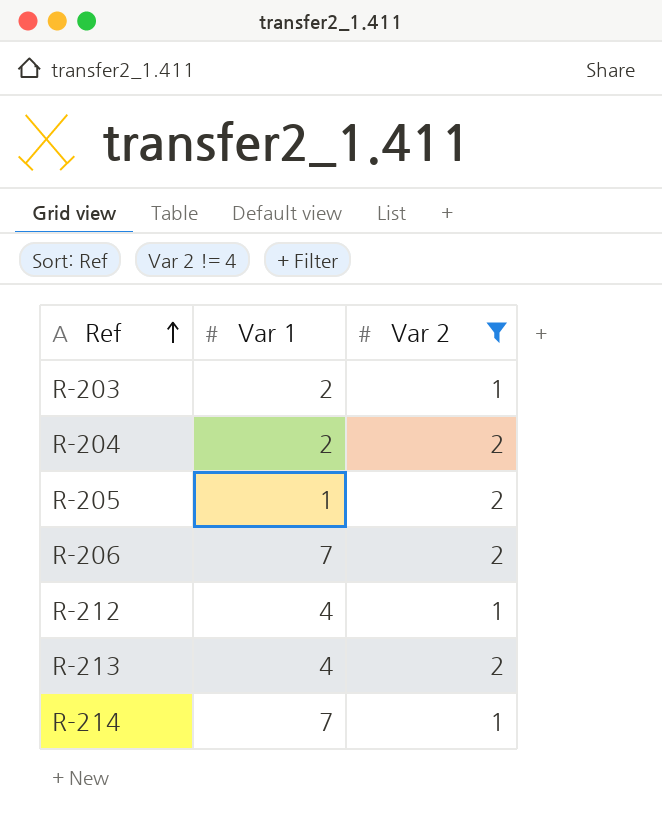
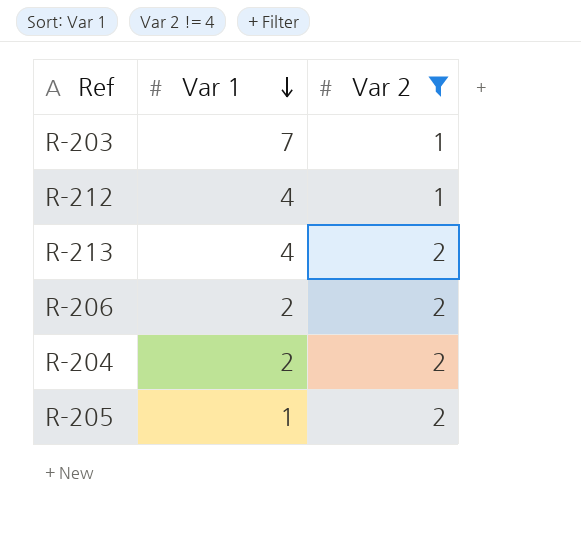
row order: Ref ascending -> Var 1 descending
row R-214: 7 | 1 -> none
R-203 | Var 1: 2 -> 7
R-206 | Var 1: 7 -> 2

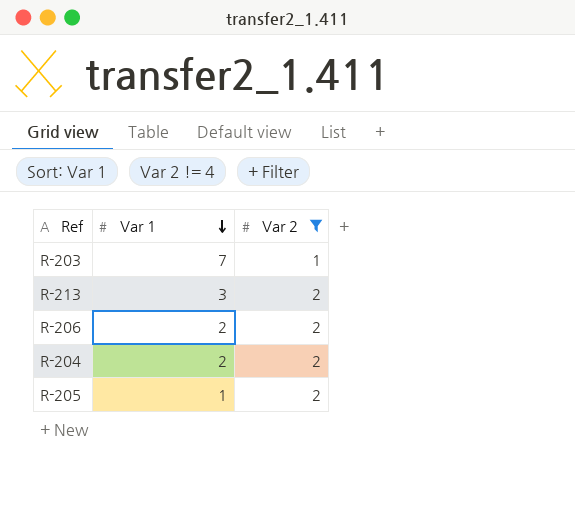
row R-212: 4 | 1 -> none
R-213 | Var 1: 4 -> 3

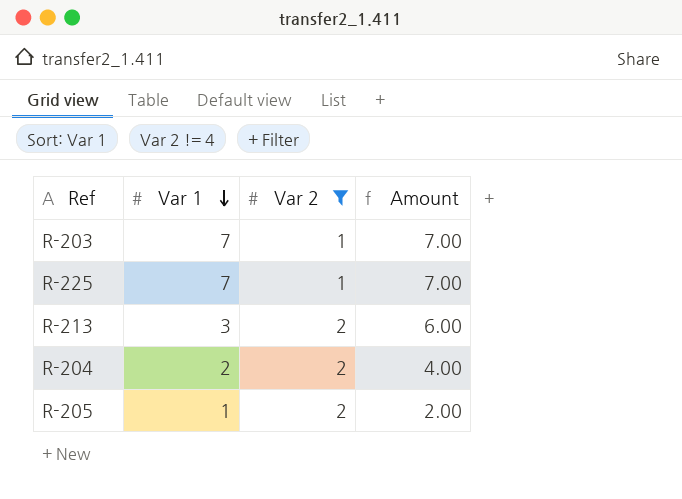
column Amount | formula: none -> [Var 1] * [Var 2]
row R-206: 2 | 2 -> none
row R-225: none -> 7 | 1 | 7.00

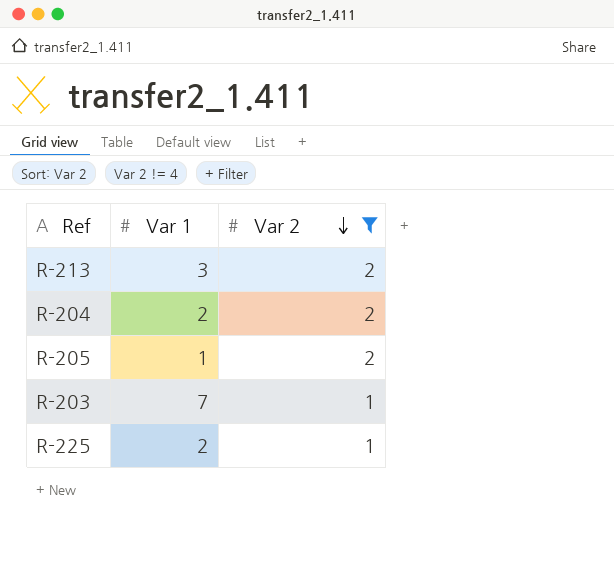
row order: Var 1 descending -> Var 2 descending
column Amount | formula: [Var 1] * [Var 2] -> none
R-225 | Var 1: 7 -> 2

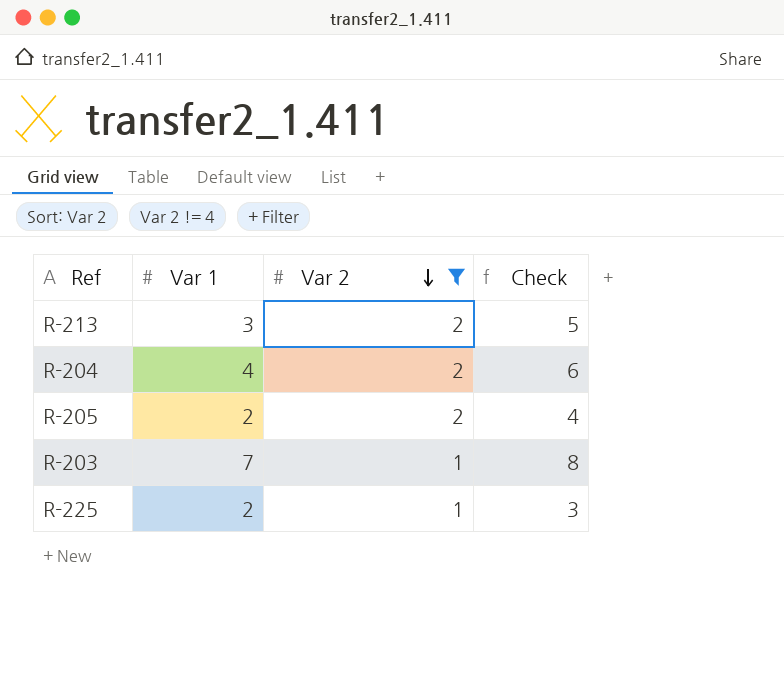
column Check | formula: none -> [Var 1] + [Var 2]
R-204 | Var 1: 2 -> 4
R-205 | Var 1: 1 -> 2

